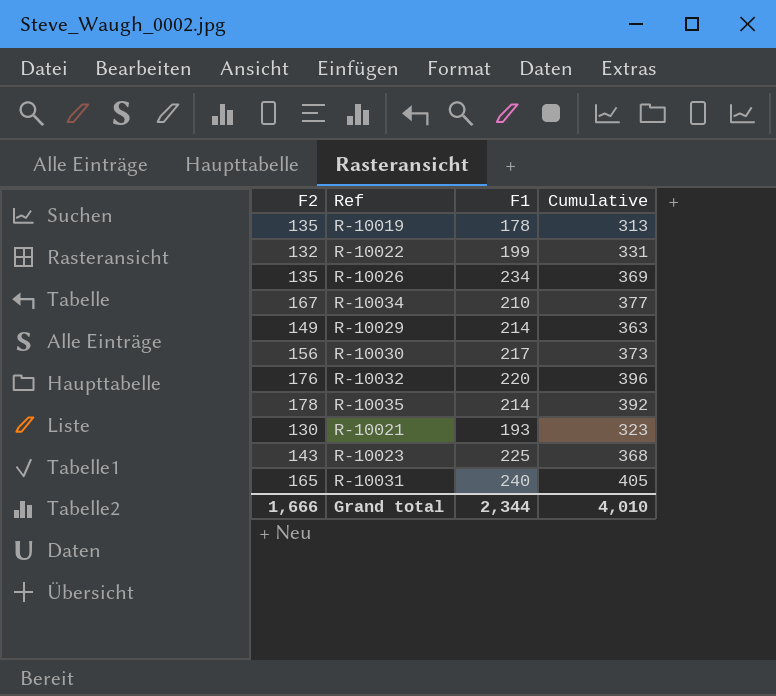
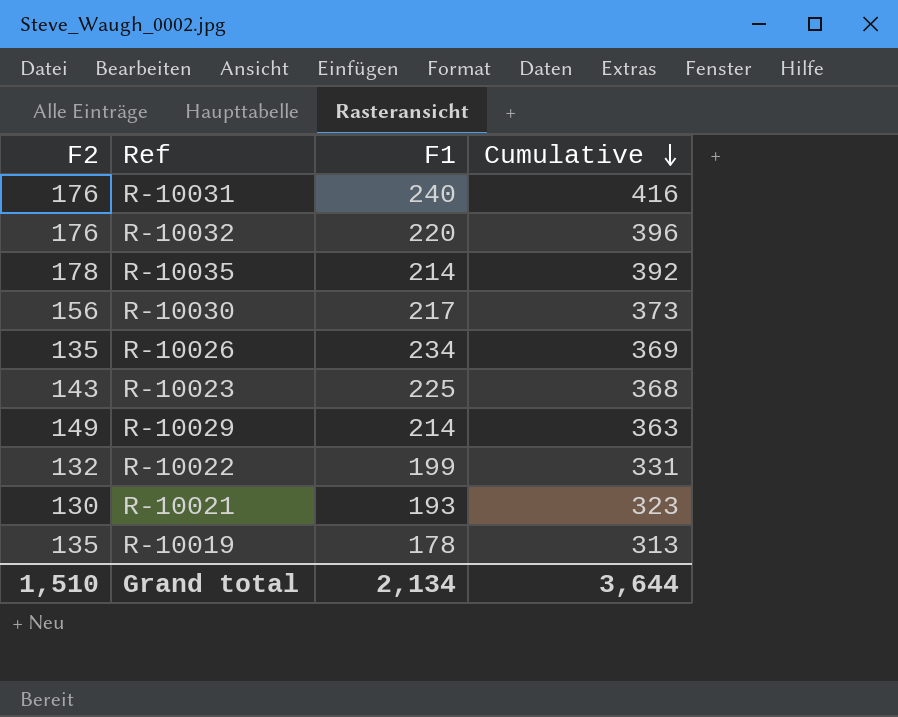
row order: none -> Cumulative descending
row R-10034: 167 | 210 | 377 -> none
R-10031 | F2: 165 -> 176
R-10031 | Cumulative: 405 -> 416
Grand total | F2: 1,666 -> 1,510
Grand total | F1: 2,344 -> 2,134
Grand total | Cumulative: 4,010 -> 3,644

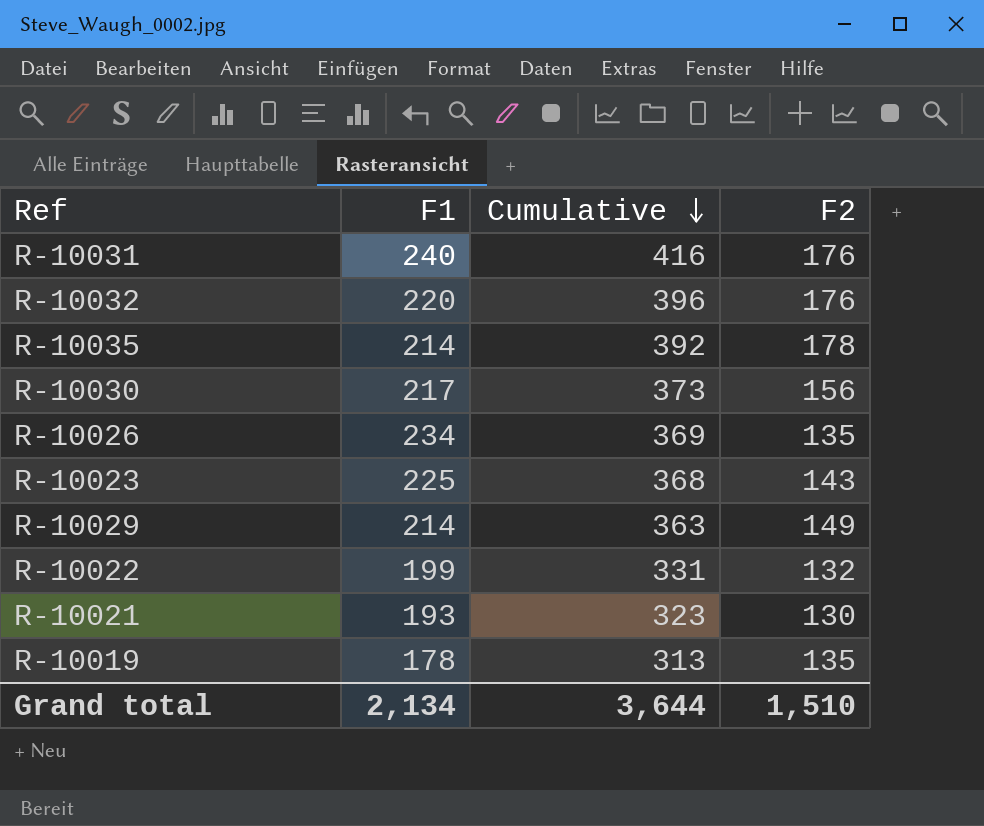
column F2 | position: 1 -> 4

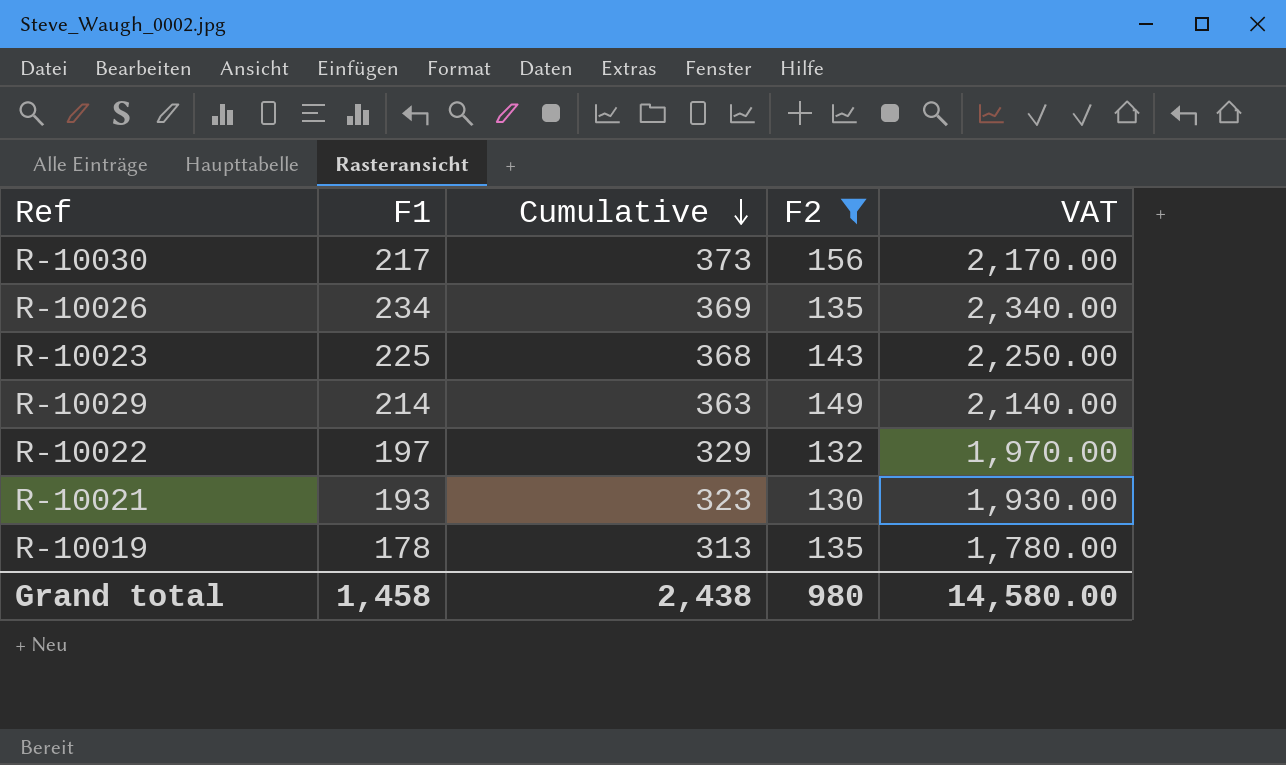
filter: none -> F2 <= 156
column VAT | formula: none -> [F1] * 10
R-10022 | F1: 199 -> 197
R-10022 | Cumulative: 331 -> 329
Grand total | F1: 2,134 -> 1,458
Grand total | Cumulative: 3,644 -> 2,438
Grand total | F2: 1,510 -> 980

